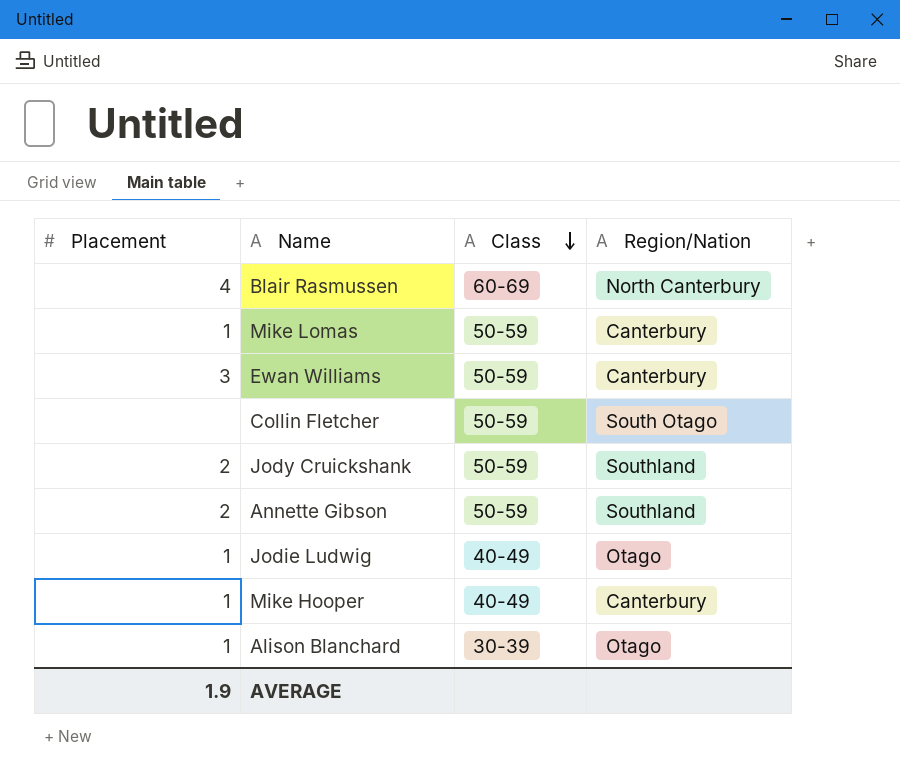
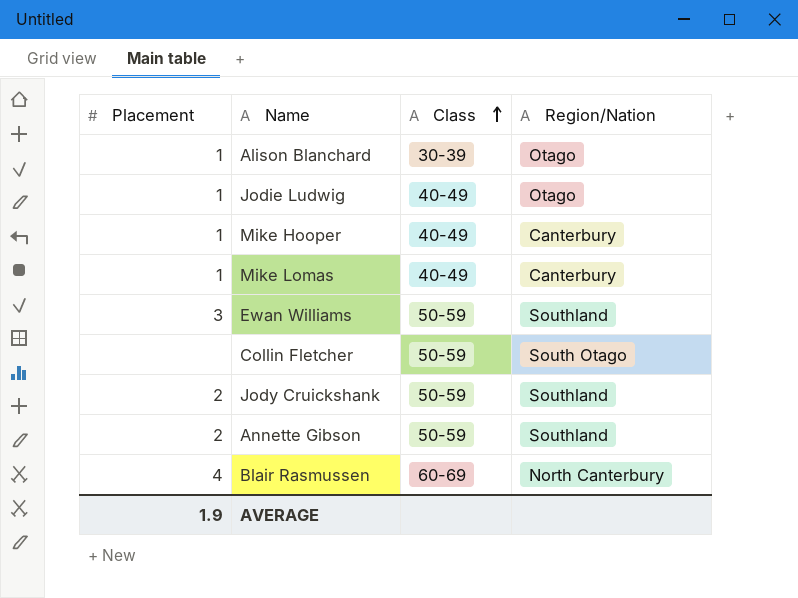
row order: Class descending -> Class ascending
Mike Lomas | Class: 50-59 -> 40-49
Ewan Williams | Region/Nation: Canterbury -> Southland

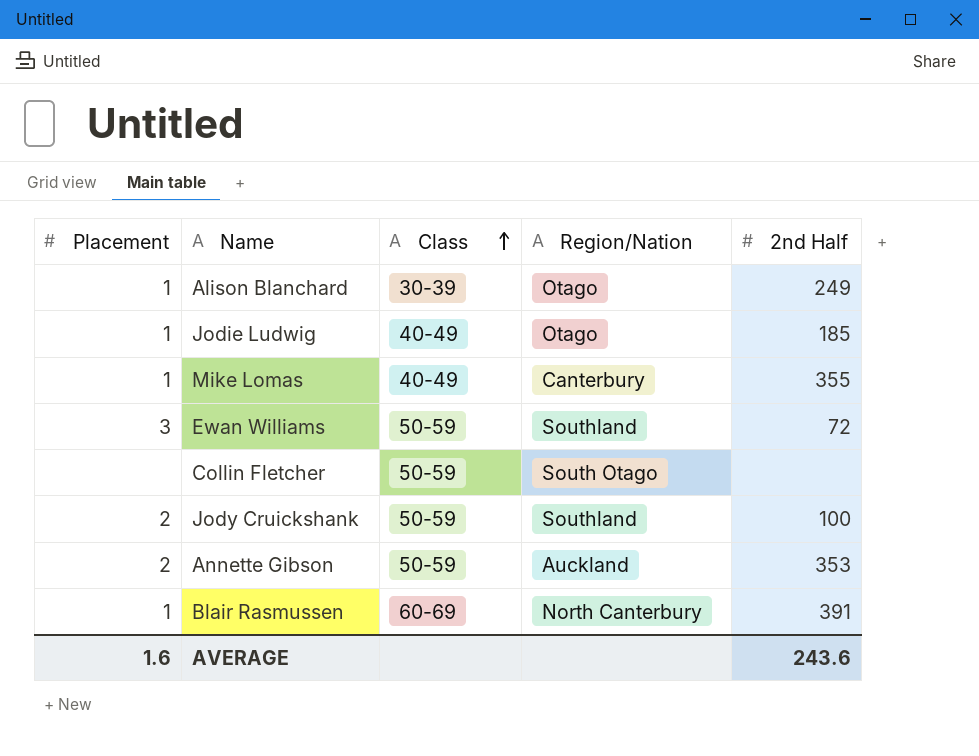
column 2nd Half | position: none -> 5
row Mike Hooper: 1 | 40-49 | Canterbury -> none
Annette Gibson | Region/Nation: Southland -> Auckland
Blair Rasmussen | Placement: 4 -> 1
AVERAGE | Placement: 1.9 -> 1.6

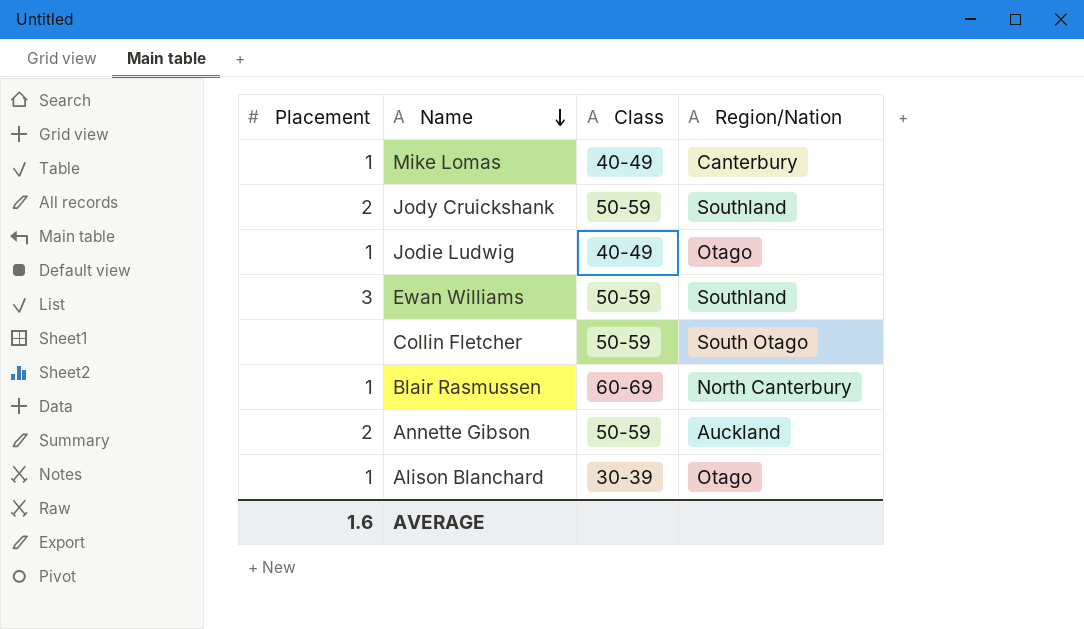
row order: Class ascending -> Name descending
column 2nd Half | position: 5 -> none

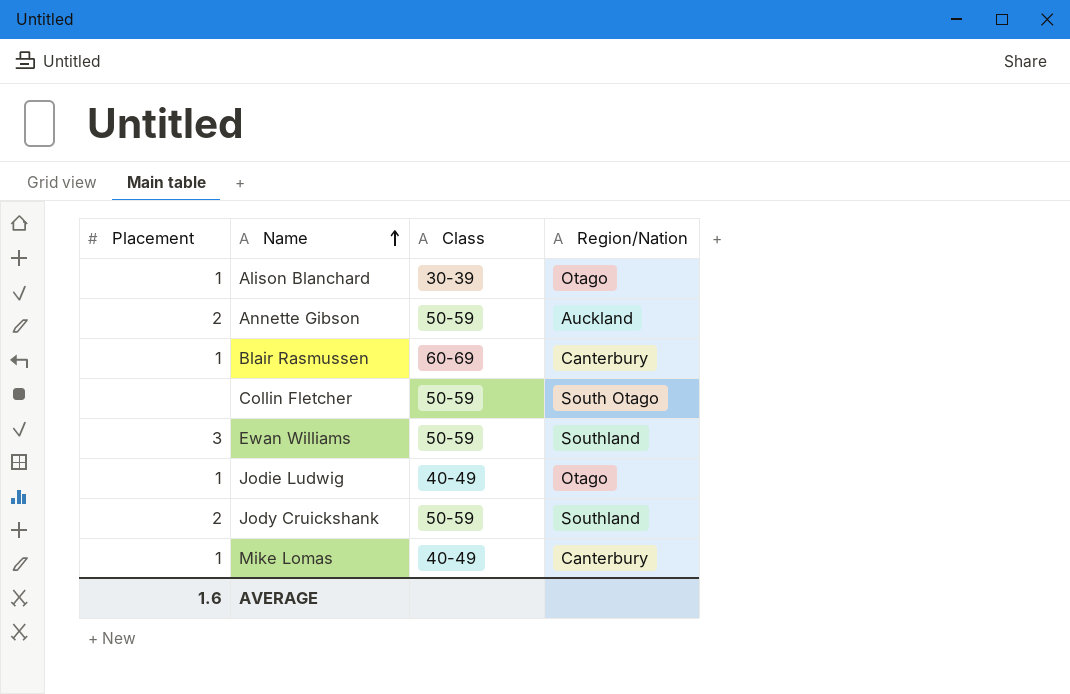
row order: Name descending -> Name ascending
Blair Rasmussen | Region/Nation: North Canterbury -> Canterbury

